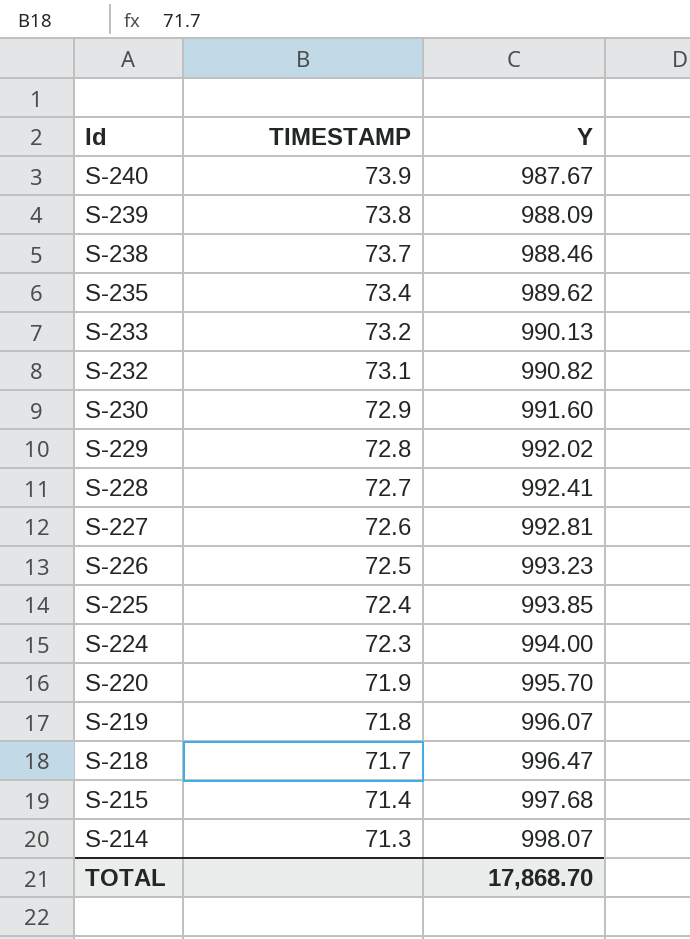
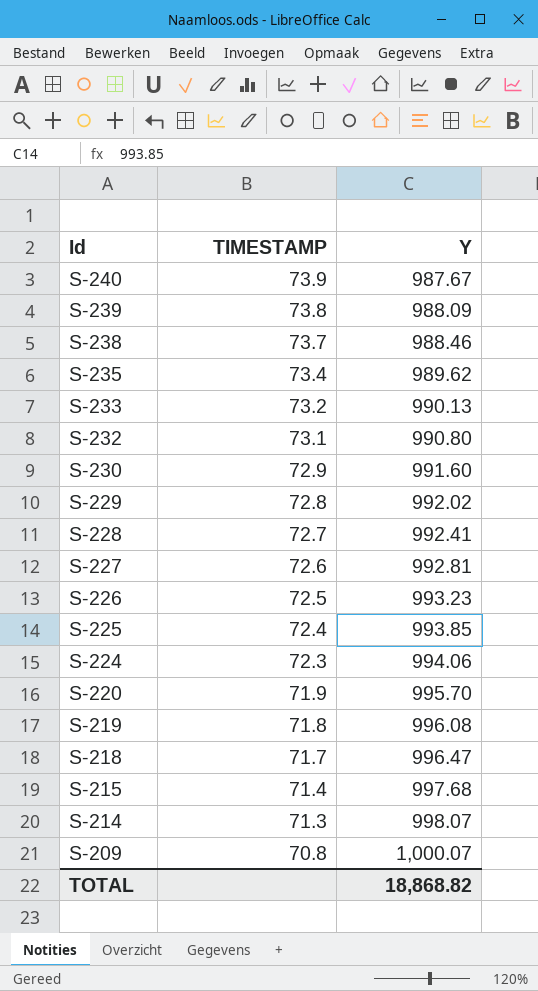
S-232 | Y: 990.82 -> 990.80
S-224 | Y: 994.00 -> 994.06
S-219 | Y: 996.07 -> 996.08
row S-209: none -> 70.8 | 1,000.07
TOTAL | Y: 17,868.70 -> 18,868.82

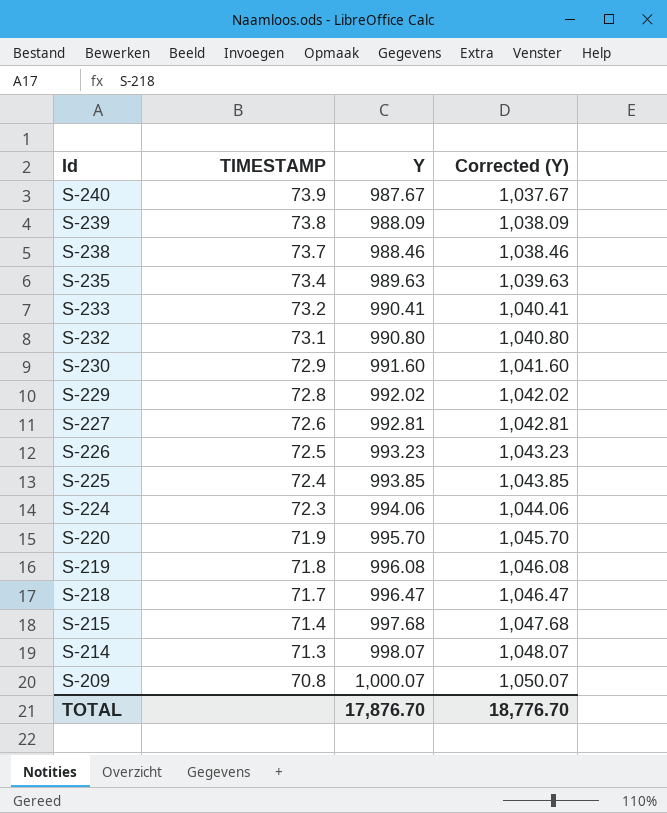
column Corrected (Y) | formula: none -> [Y] + 50
row S-228: 72.7 | 992.41 -> none
S-235 | Y: 989.62 -> 989.63
S-233 | Y: 990.13 -> 990.41
TOTAL | Y: 18,868.82 -> 17,876.70

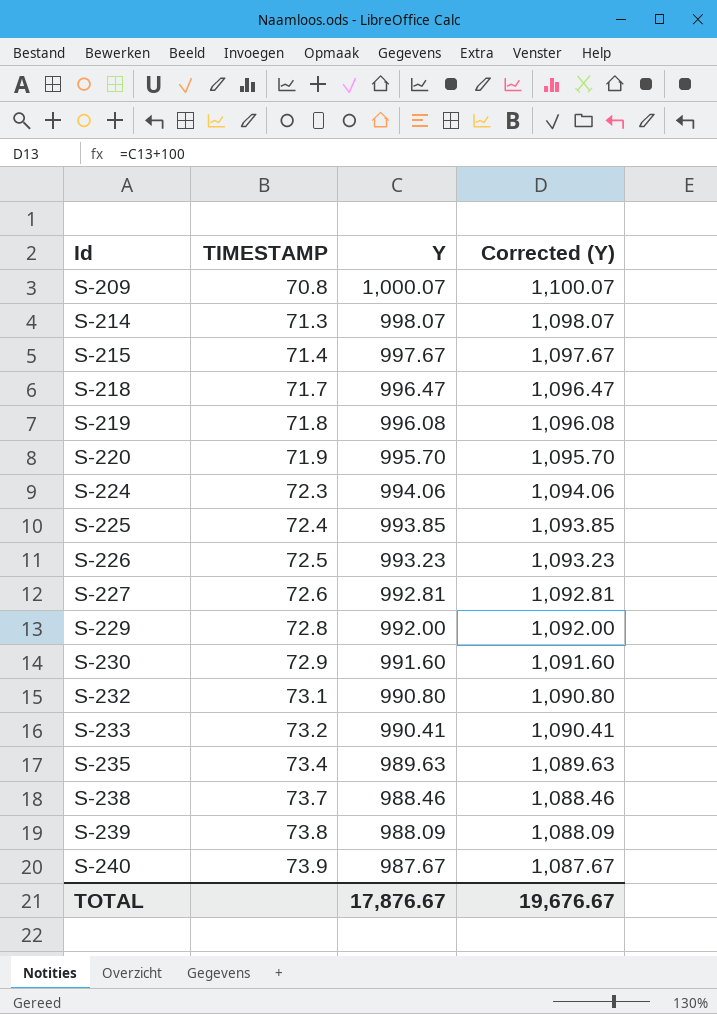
row order: Id descending -> Id ascending
column Corrected (Y) | formula: [Y] + 50 -> [Y] + 100
S-215 | Y: 997.68 -> 997.67
S-229 | Y: 992.02 -> 992.00
TOTAL | Y: 17,876.70 -> 17,876.67
TOTAL | Corrected (Y): 18,776.70 -> 19,676.67

